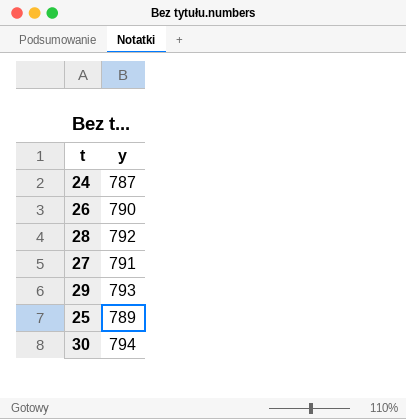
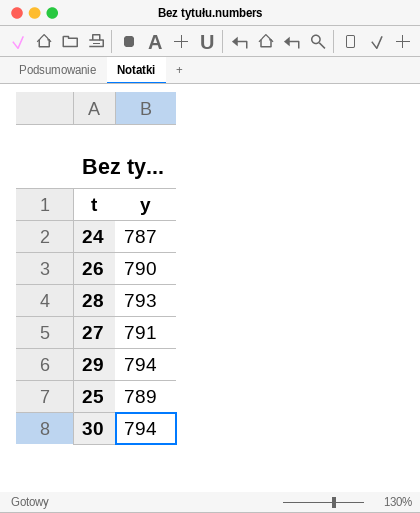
28 | y: 792 -> 793
29 | y: 793 -> 794

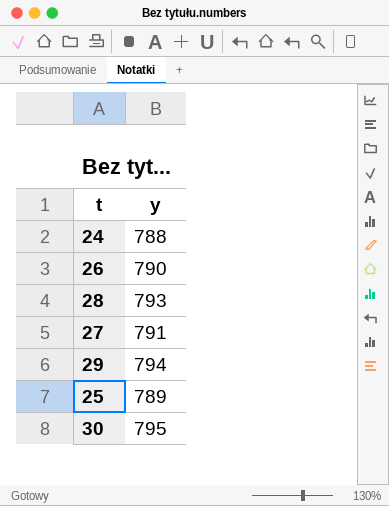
24 | y: 787 -> 788
30 | y: 794 -> 795

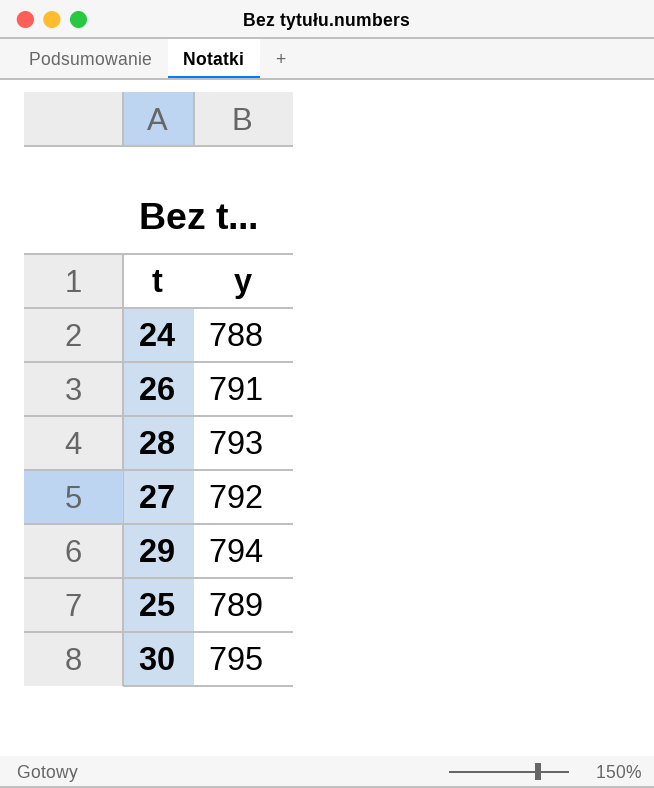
26 | y: 790 -> 791
27 | y: 791 -> 792

